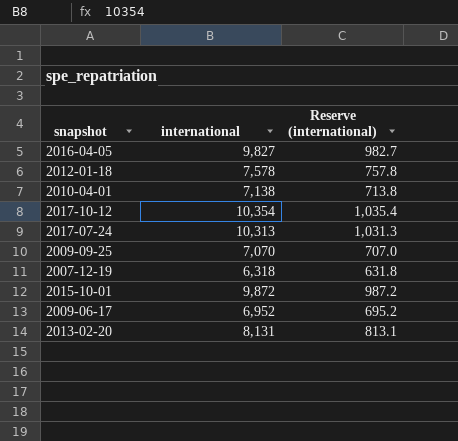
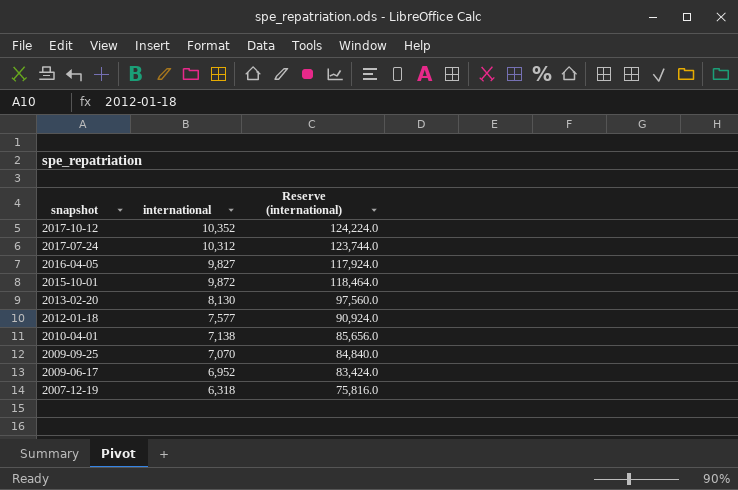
row order: none -> snapshot descending
column Reserve (international) | formula: [international] * 0.1 -> [international] * 12
2017-10-12 | international: 10,354 -> 10,352
2017-07-24 | international: 10,313 -> 10,312
2013-02-20 | international: 8,131 -> 8,130
2012-01-18 | international: 7,578 -> 7,577

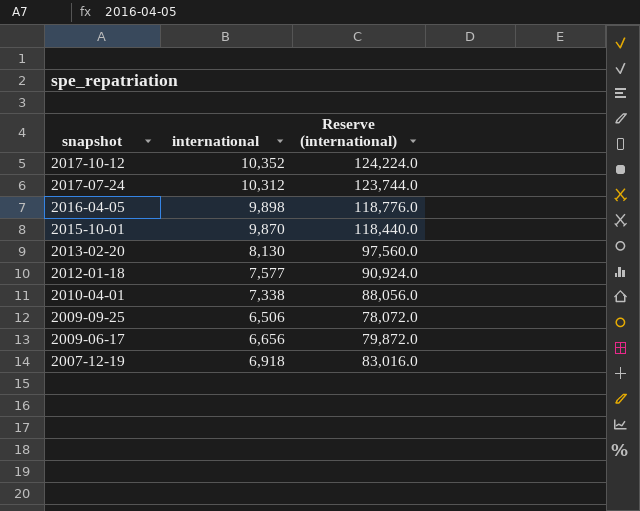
2016-04-05 | international: 9,827 -> 9,898
2016-04-05 | Reserve (international): 117,924.0 -> 118,776.0
2015-10-01 | international: 9,872 -> 9,870
2015-10-01 | Reserve (international): 118,464.0 -> 118,440.0
2010-04-01 | international: 7,138 -> 7,338
2010-04-01 | Reserve (international): 85,656.0 -> 88,056.0
2009-09-25 | international: 7,070 -> 6,506
2009-09-25 | Reserve (international): 84,840.0 -> 78,072.0
2009-06-17 | international: 6,952 -> 6,656
2009-06-17 | Reserve (international): 83,424.0 -> 79,872.0
2007-12-19 | international: 6,318 -> 6,918
2007-12-19 | Reserve (international): 75,816.0 -> 83,016.0

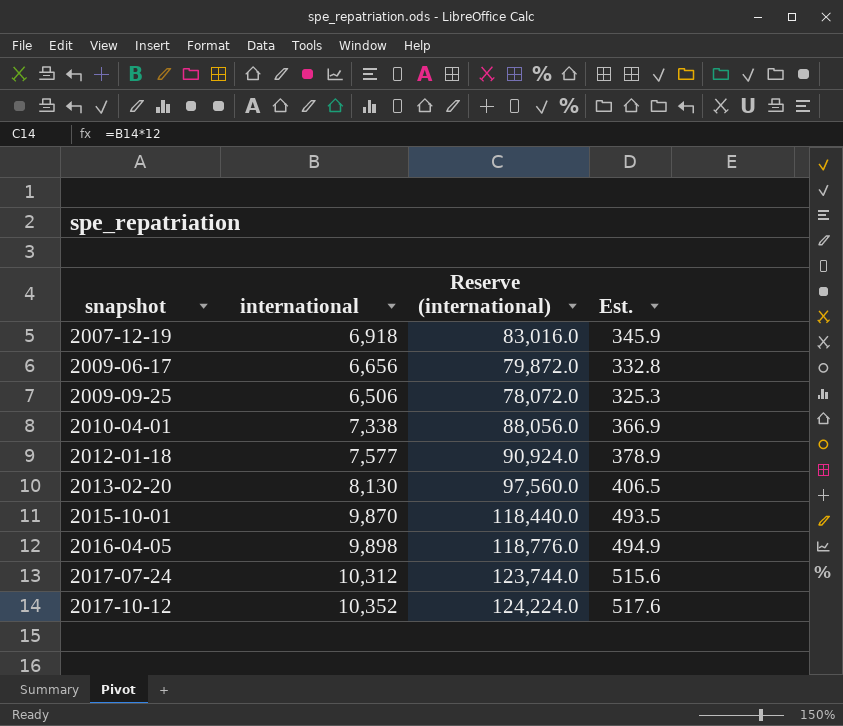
row order: snapshot descending -> snapshot ascending
column Est. | formula: none -> [international] * 0.05

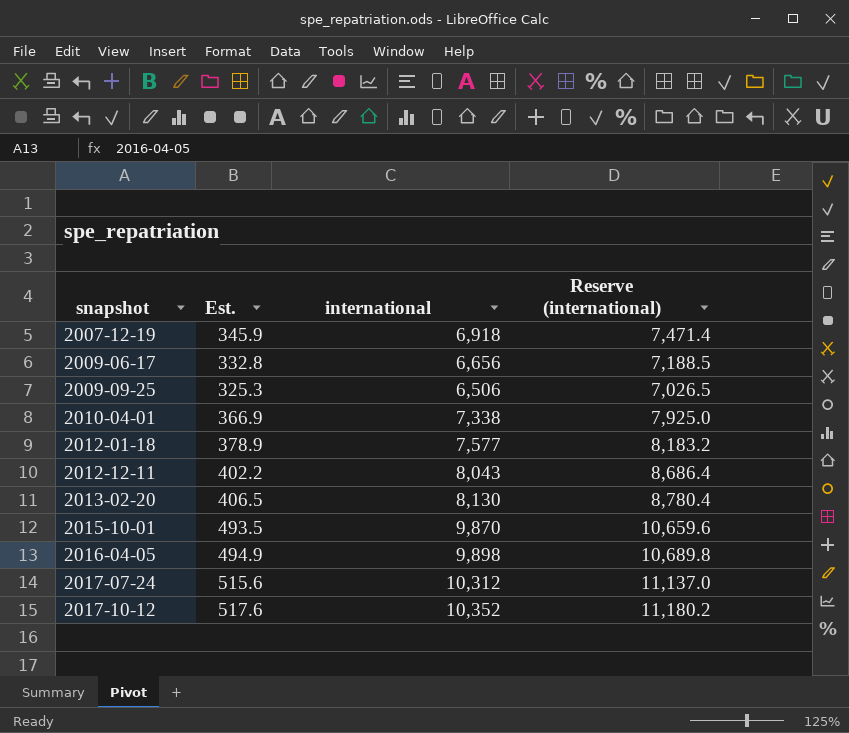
column Est. | position: 4 -> 2
column Reserve (international) | formula: [international] * 12 -> [international] * 1.08
row 2012-12-11: none -> 402.2 | 8,043 | 8,686.4

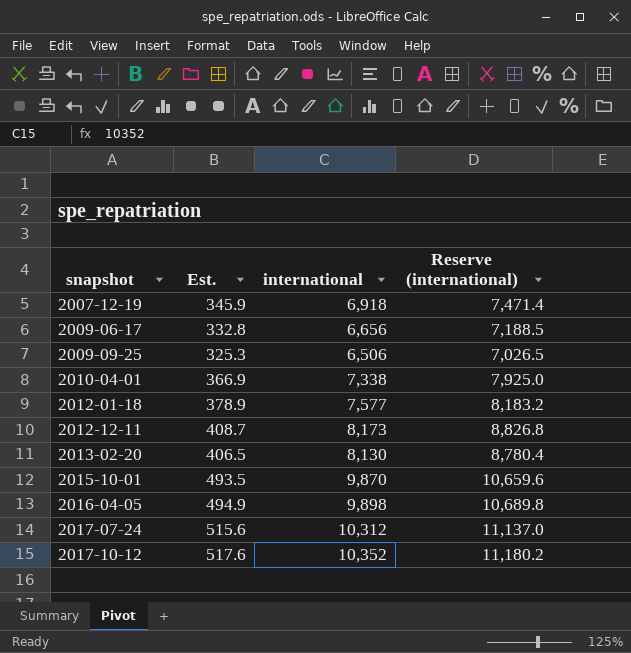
2012-12-11 | Est.: 402.2 -> 408.7
2012-12-11 | international: 8,043 -> 8,173
2012-12-11 | Reserve (international): 8,686.4 -> 8,826.8

